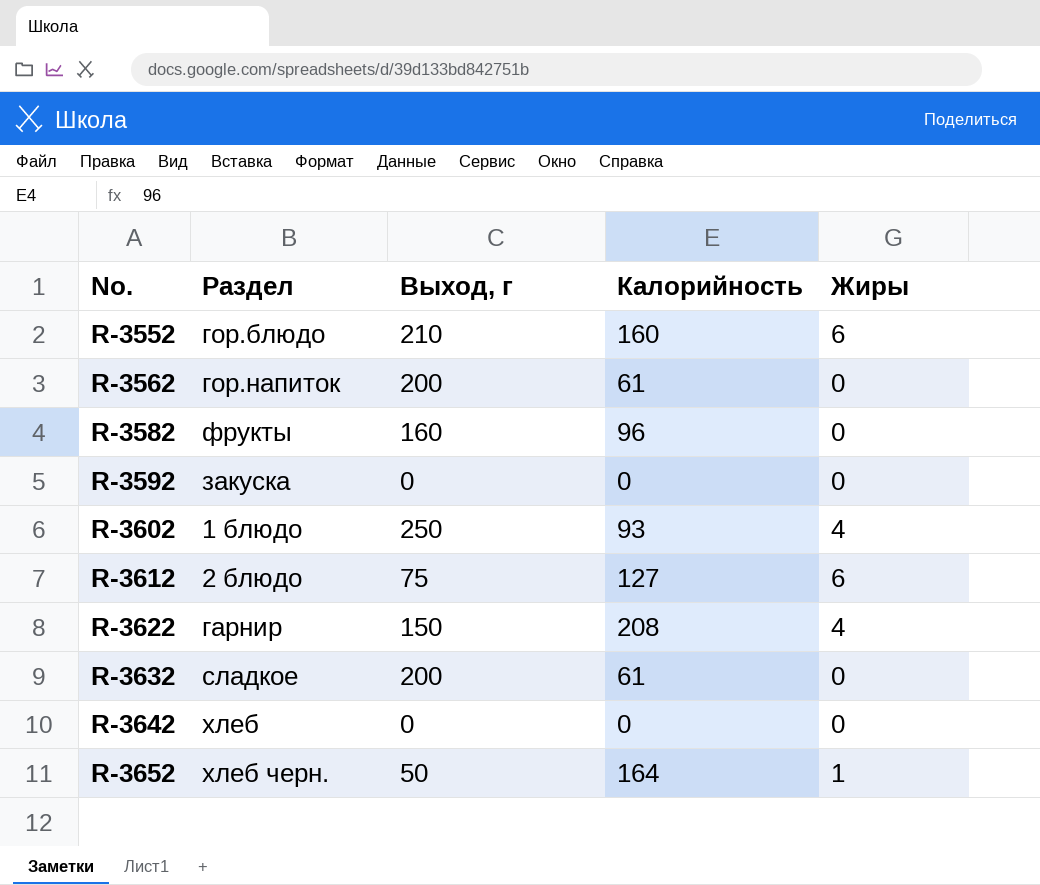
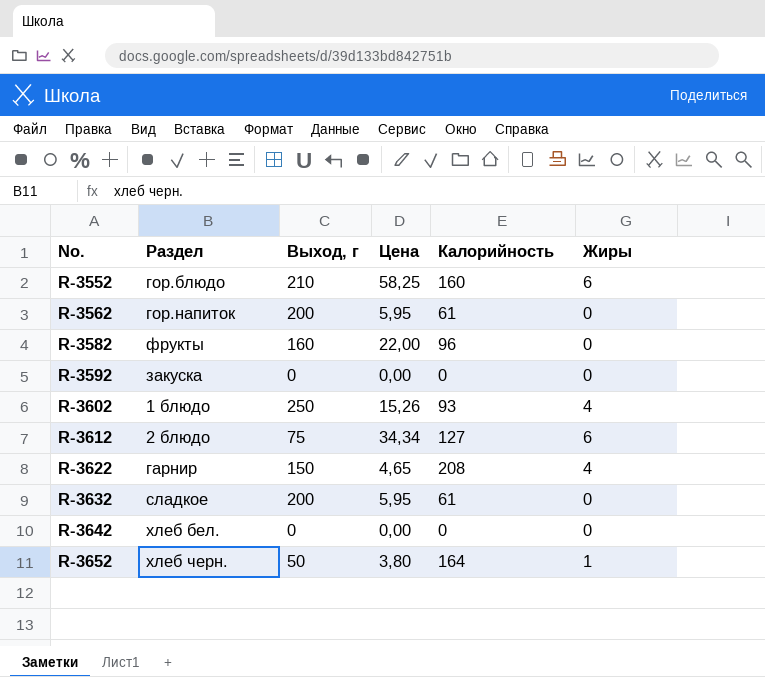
column Цена | position: none -> 4
R-3642 | Раздел: хлеб -> хлеб бел.

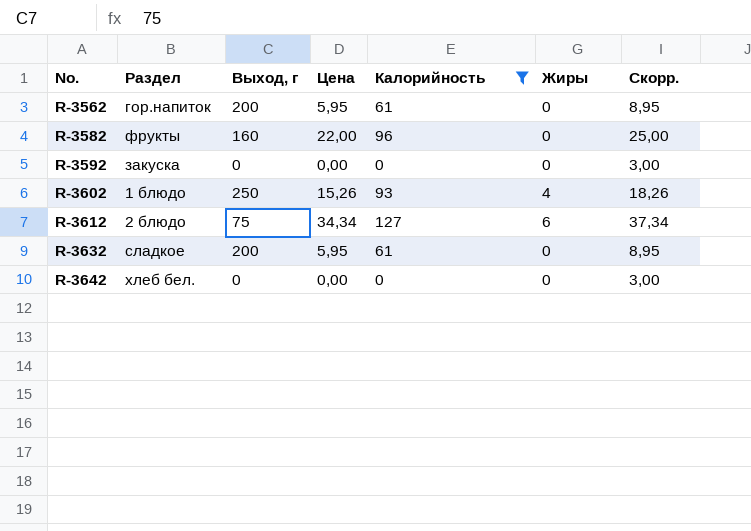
filter: none -> Калорийность <= 127
column Скорр. | formula: none -> [Цена] + 3

